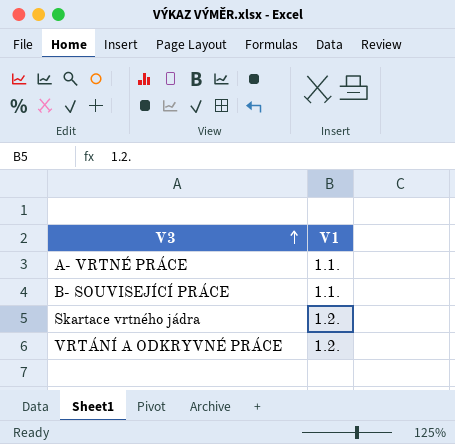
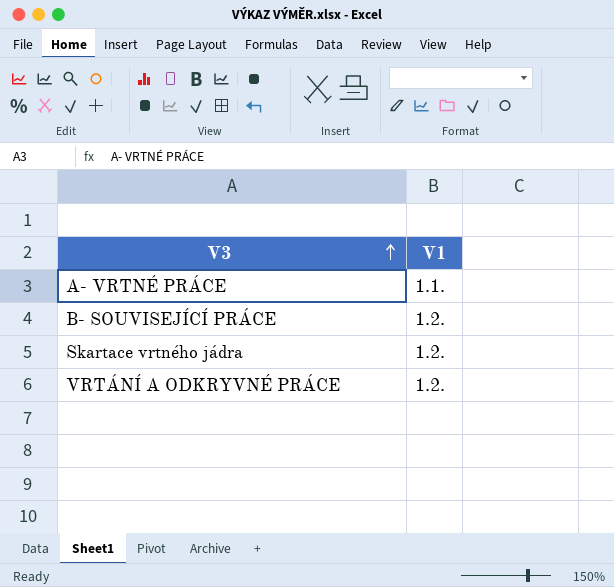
B- SOUVISEJÍCÍ PRÁCE | V1: 1.1. -> 1.2.

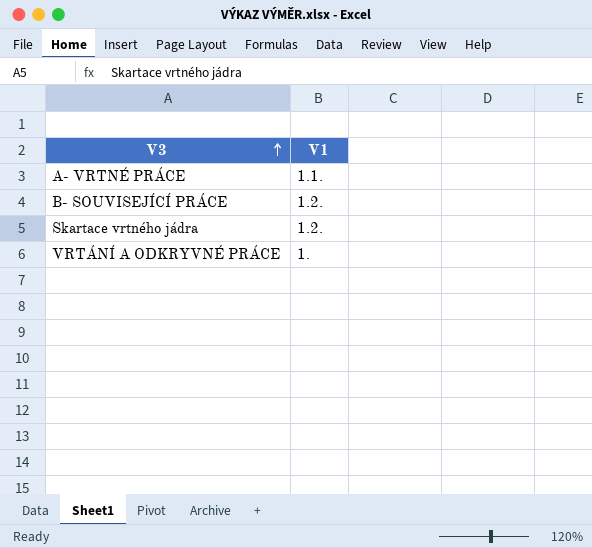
VRTÁNÍ A ODKRYVNÉ PRÁCE | V1: 1.2. -> 1.

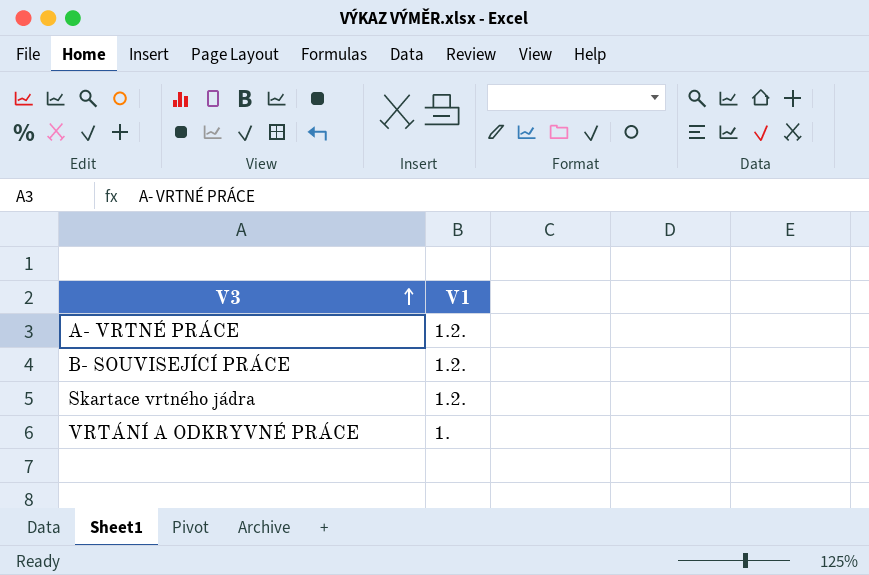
A- VRTNÉ PRÁCE | V1: 1.1. -> 1.2.

